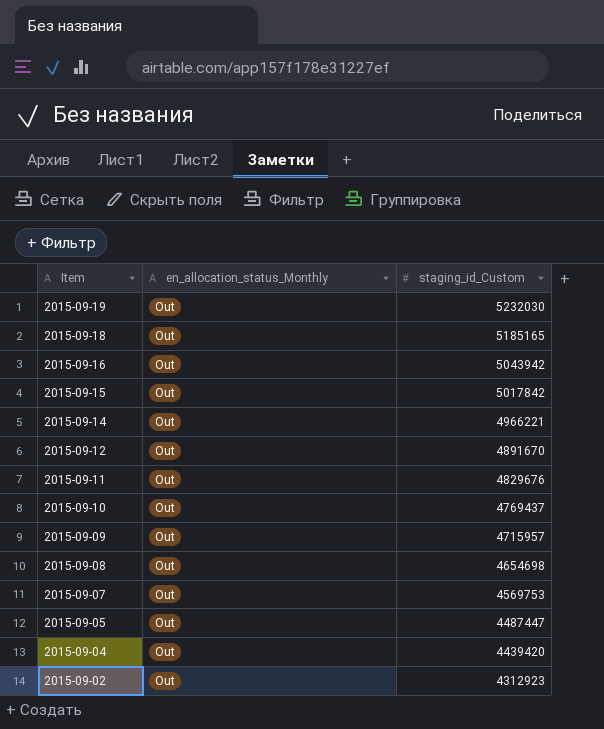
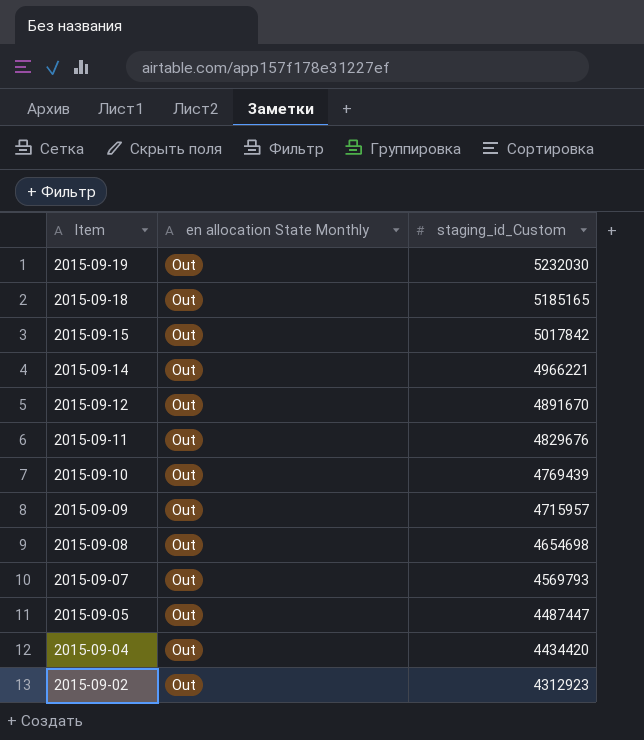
column name: en_allocation_status_Monthly -> en allocation State Monthly
row 2015-09-16: Out | 5043942 -> none
2015-09-10 | staging_id_Custom: 4769437 -> 4769439
2015-09-07 | staging_id_Custom: 4569753 -> 4569793
2015-09-04 | staging_id_Custom: 4439420 -> 4434420

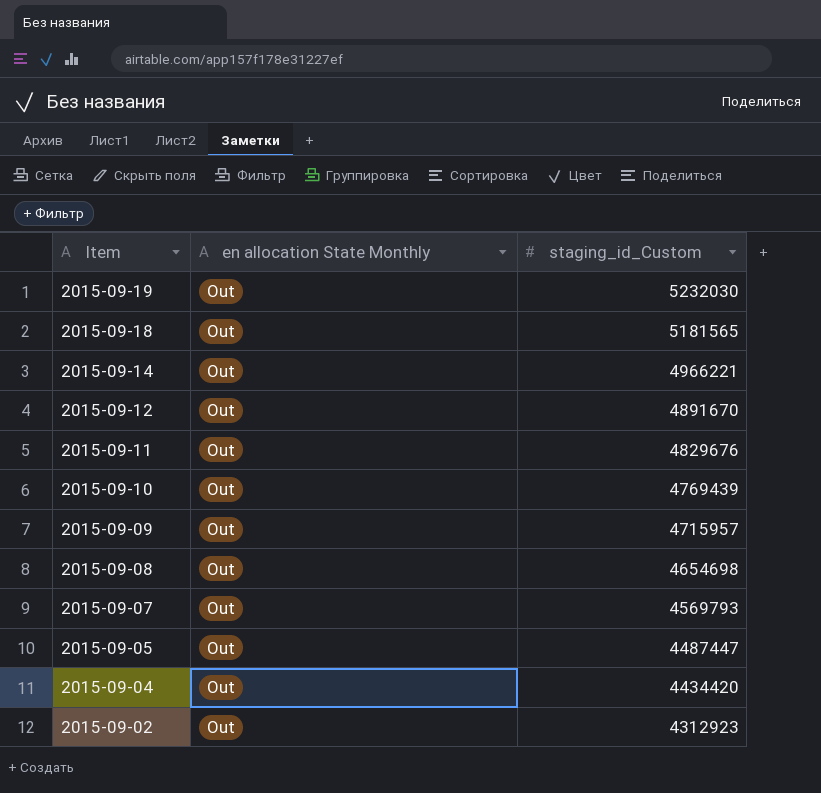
row 2015-09-15: Out | 5017842 -> none
2015-09-18 | staging_id_Custom: 5185165 -> 5181565

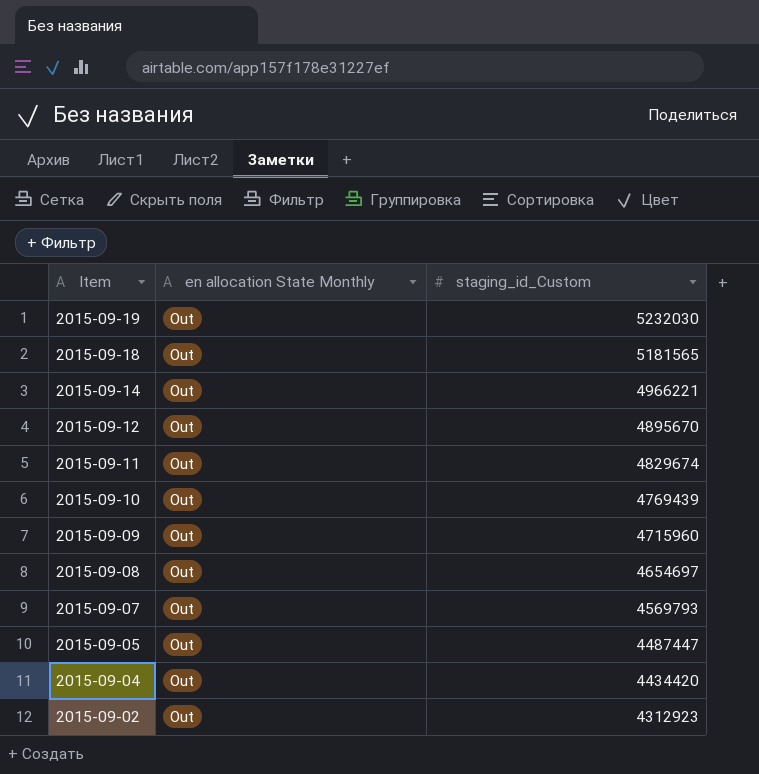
2015-09-12 | staging_id_Custom: 4891670 -> 4895670
2015-09-11 | staging_id_Custom: 4829676 -> 4829674
2015-09-09 | staging_id_Custom: 4715957 -> 4715960
2015-09-08 | staging_id_Custom: 4654698 -> 4654697

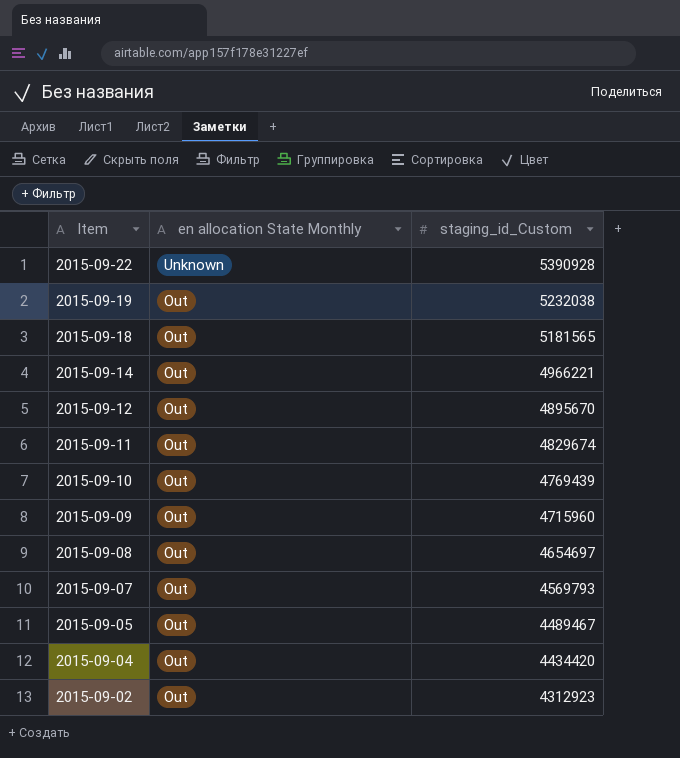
row 2015-09-22: none -> Unknown | 5390928
2015-09-19 | staging_id_Custom: 5232030 -> 5232038
2015-09-05 | staging_id_Custom: 4487447 -> 4489467

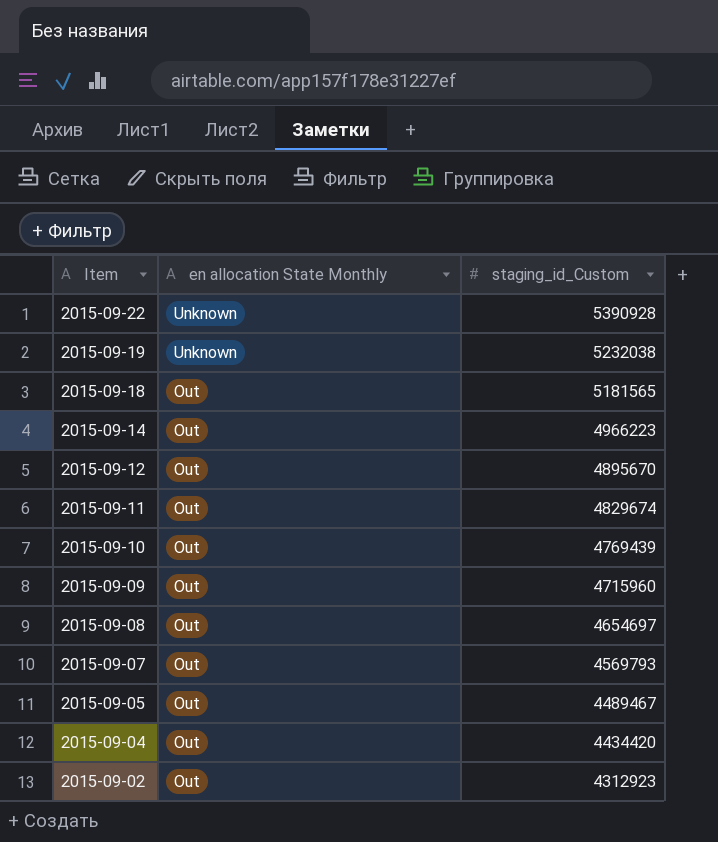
2015-09-19 | en allocation State Monthly: Out -> Unknown
2015-09-14 | staging_id_Custom: 4966221 -> 4966223

